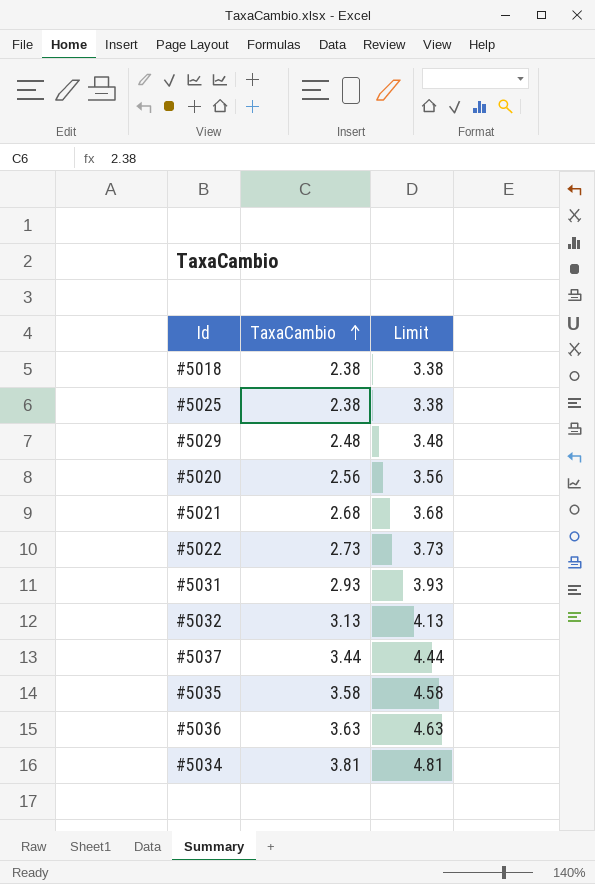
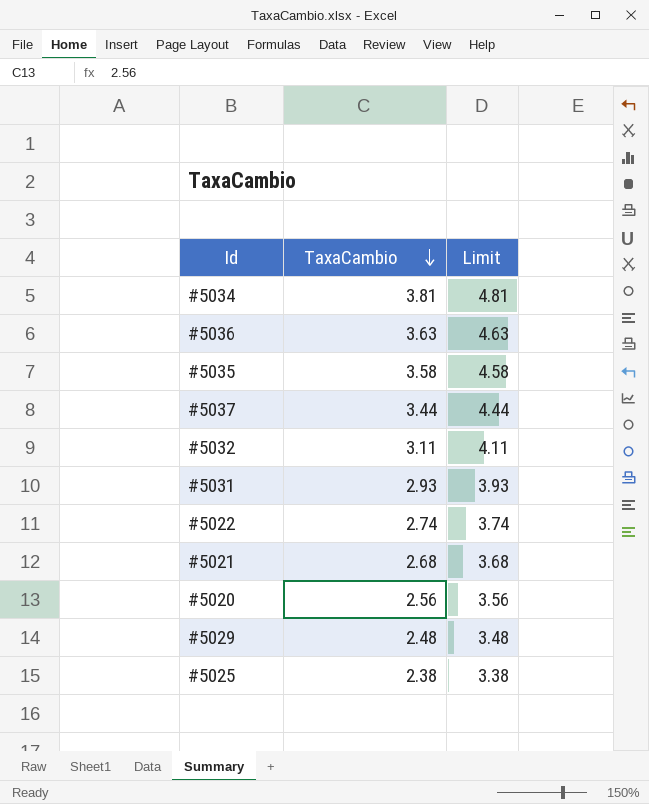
row order: TaxaCambio ascending -> TaxaCambio descending
row #5018: 2.38 | 3.38 -> none
#5032 | TaxaCambio: 3.13 -> 3.11
#5032 | Limit: 4.13 -> 4.11
#5022 | TaxaCambio: 2.73 -> 2.74
#5022 | Limit: 3.73 -> 3.74

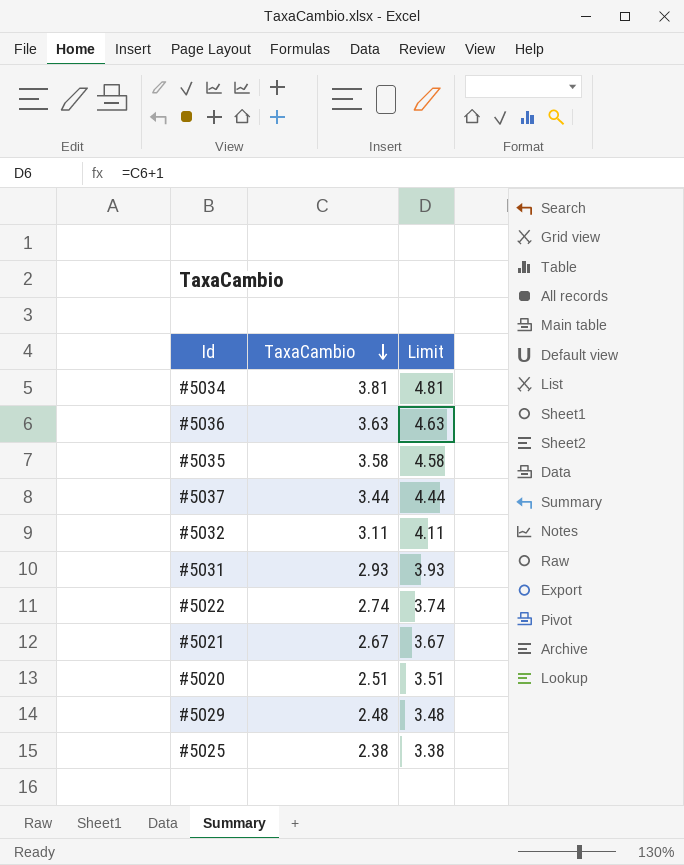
#5021 | TaxaCambio: 2.68 -> 2.67
#5021 | Limit: 3.68 -> 3.67
#5020 | TaxaCambio: 2.56 -> 2.51
#5020 | Limit: 3.56 -> 3.51

